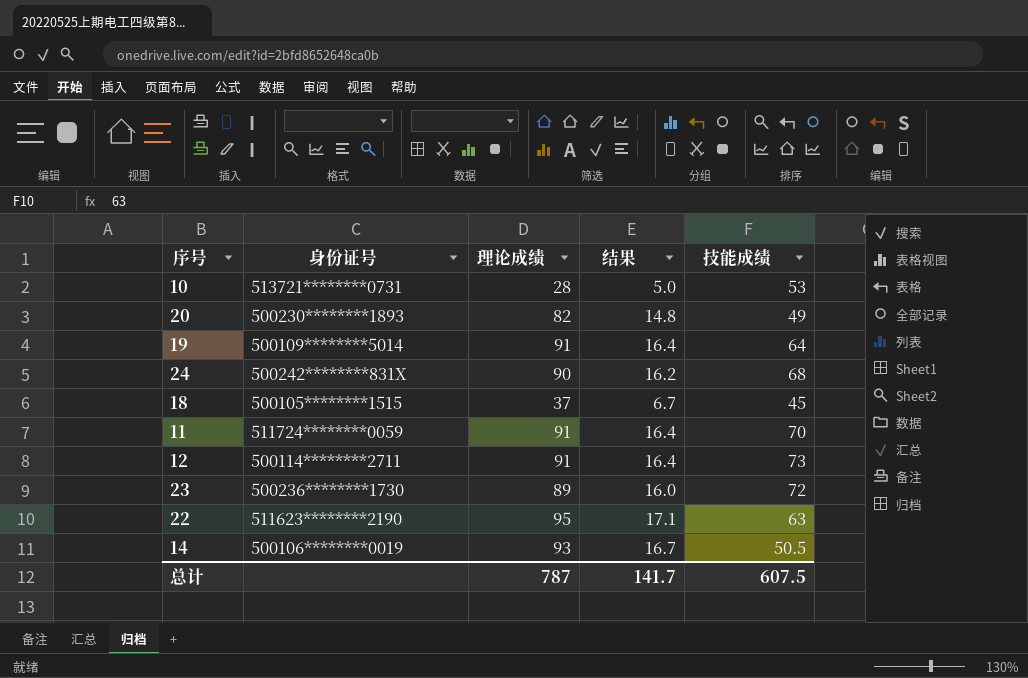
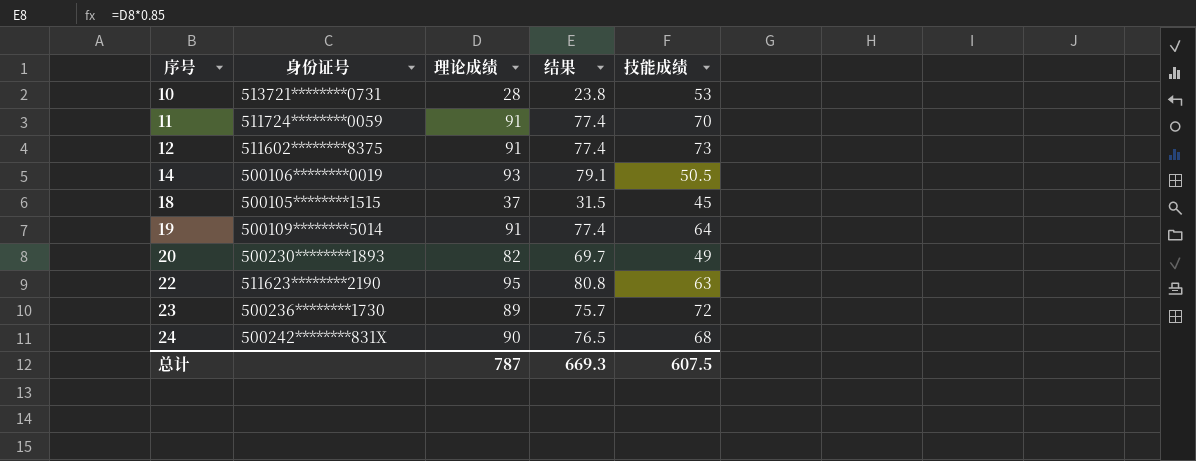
row order: none -> 序号 ascending
column 结果 | formula: [理论成绩] * 0.18 -> [理论成绩] * 0.85
12 | 身份证号: 500114********2711 -> 511602********8375
总计 | 结果: 141.7 -> 669.3

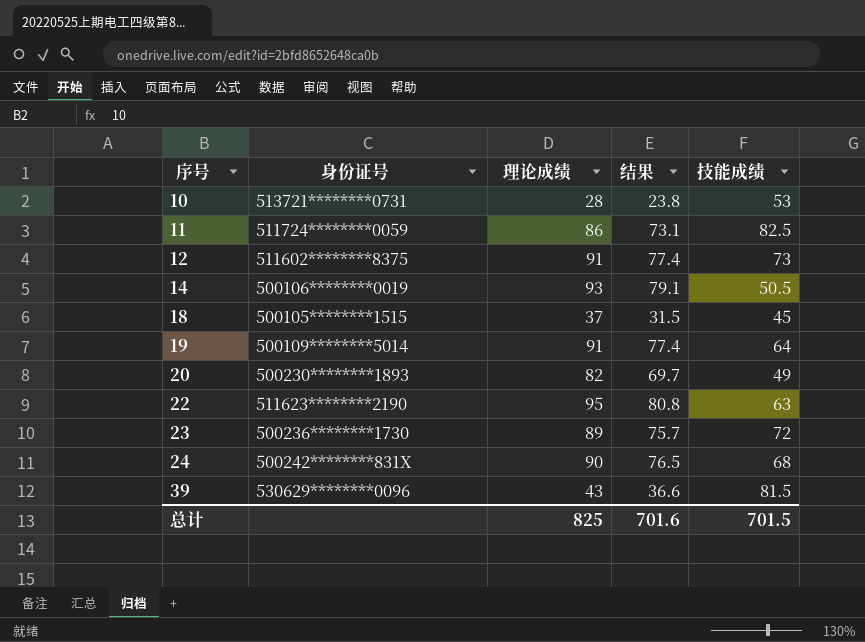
11 | 理论成绩: 91 -> 86
11 | 结果: 77.4 -> 73.1
11 | 技能成绩: 70 -> 82.5
row 39: none -> 530629********0096 | 43 | 36.6 | 81.5
总计 | 理论成绩: 787 -> 825
总计 | 结果: 669.3 -> 701.6
总计 | 技能成绩: 607.5 -> 701.5

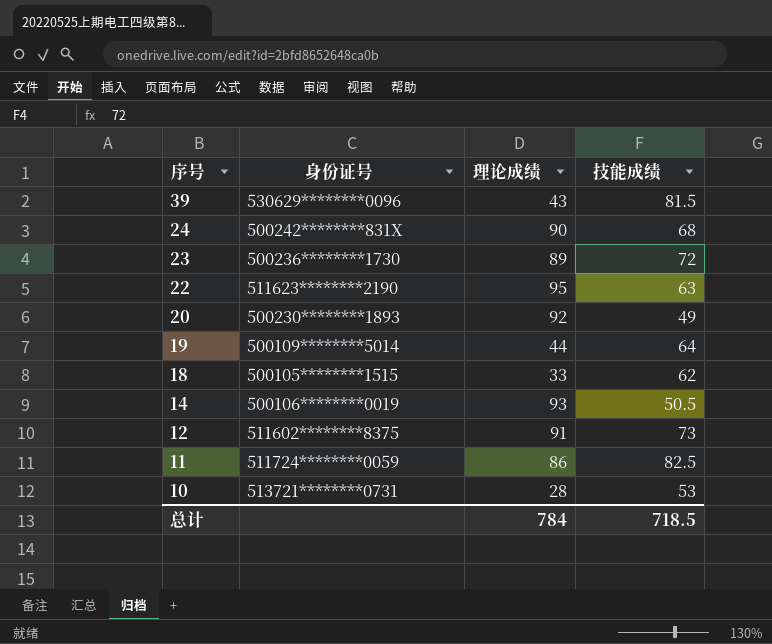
row order: 序号 ascending -> 序号 descending
column 结果 | formula: [理论成绩] * 0.85 -> none
20 | 理论成绩: 82 -> 92
19 | 理论成绩: 91 -> 44
18 | 理论成绩: 37 -> 33
18 | 技能成绩: 45 -> 62
总计 | 理论成绩: 825 -> 784
总计 | 技能成绩: 701.5 -> 718.5

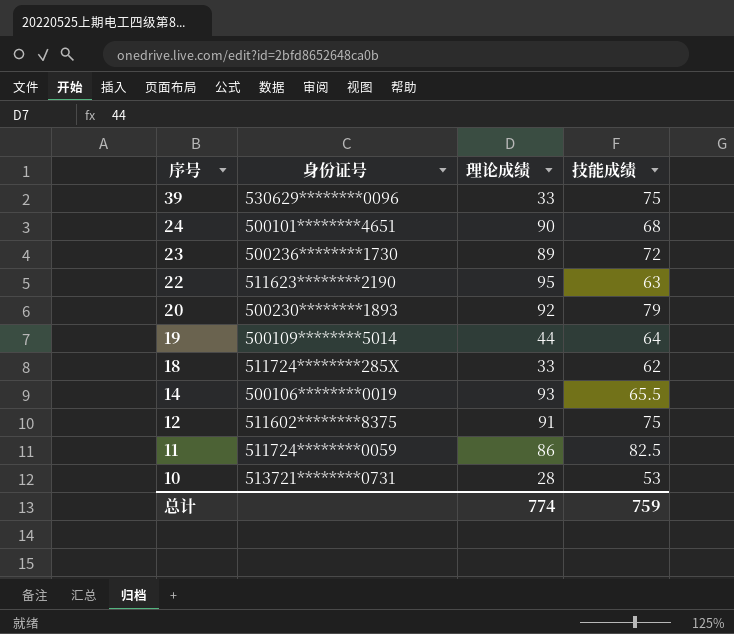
39 | 理论成绩: 43 -> 33
39 | 技能成绩: 81.5 -> 75
24 | 身份证号: 500242********831X -> 500101********4651
20 | 技能成绩: 49 -> 79
18 | 身份证号: 500105********1515 -> 511724********285X
14 | 技能成绩: 50.5 -> 65.5
12 | 技能成绩: 73 -> 75
总计 | 理论成绩: 784 -> 774
总计 | 技能成绩: 718.5 -> 759

